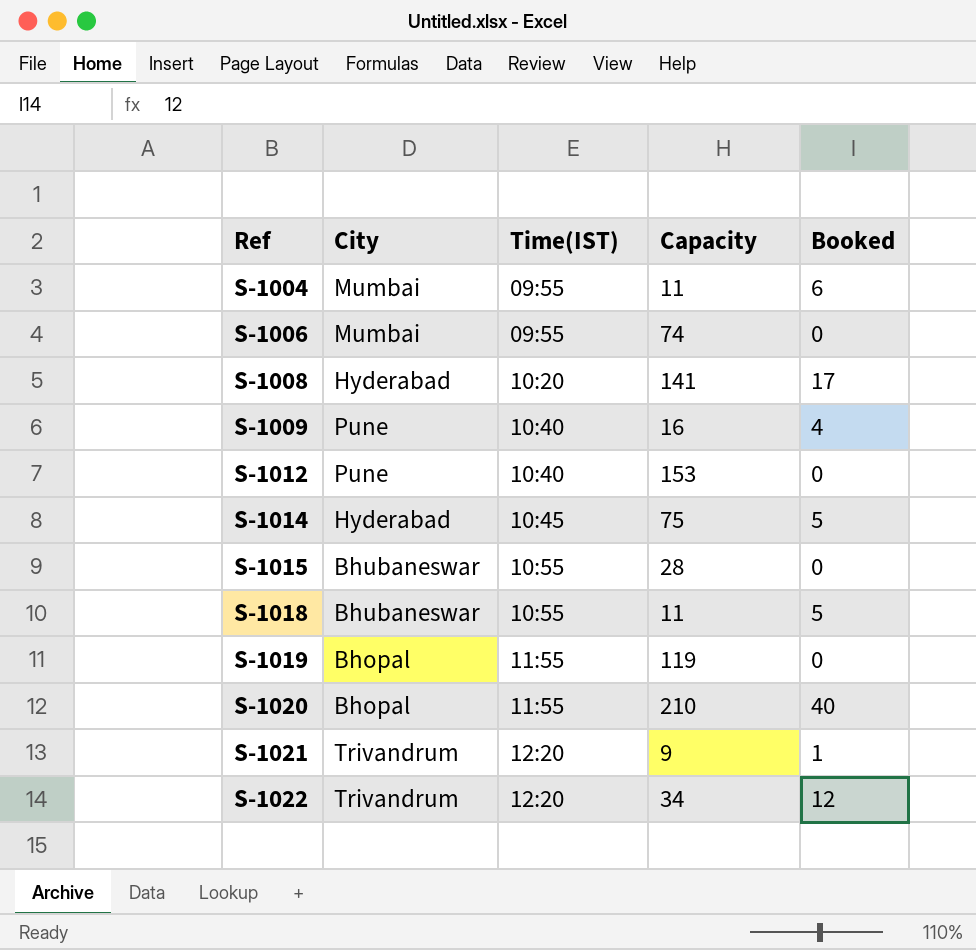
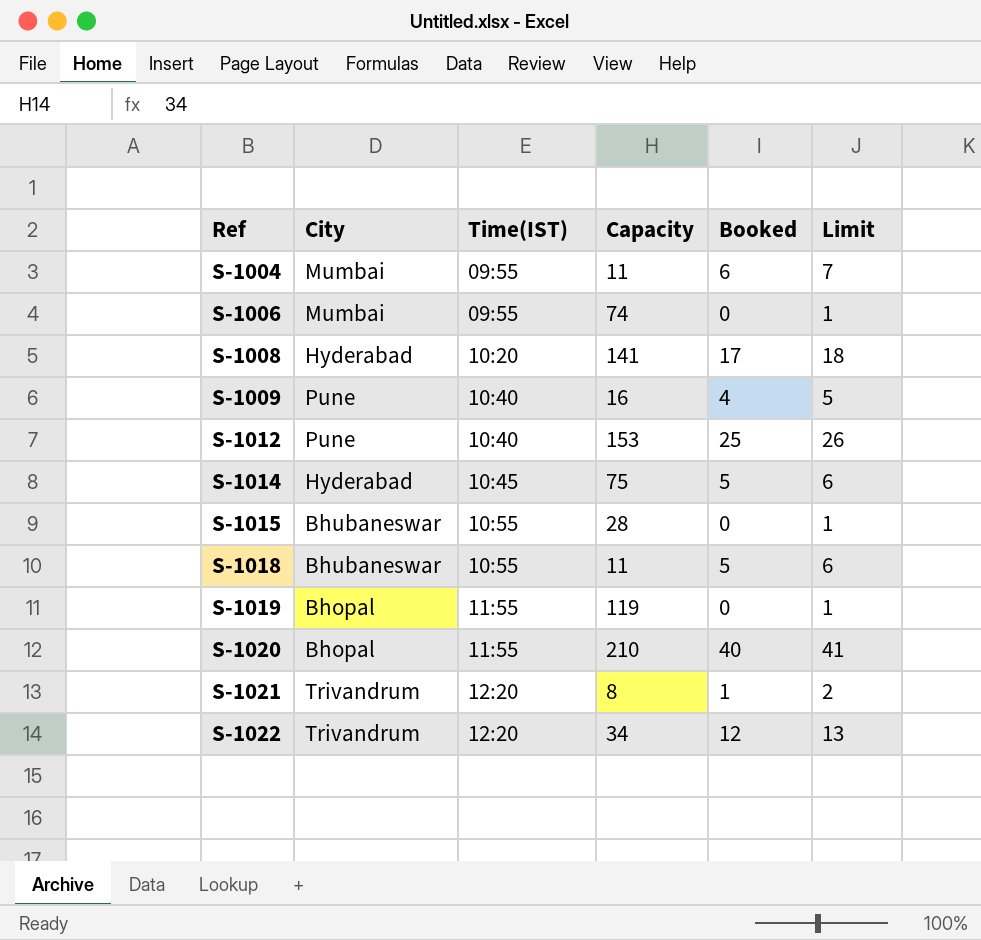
column Limit | formula: none -> [Booked] + 1
S-1012 | Booked: 0 -> 25
S-1021 | Capacity: 9 -> 8

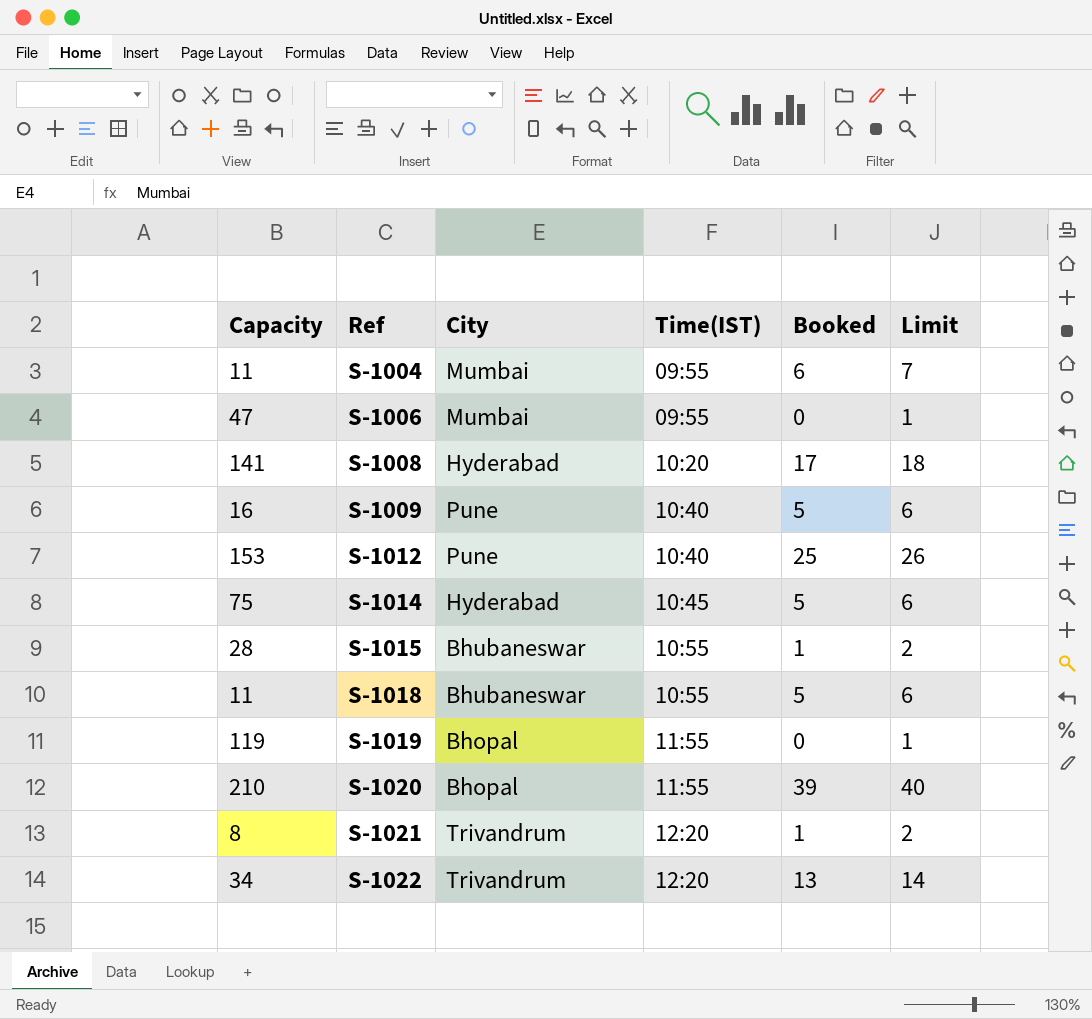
column Capacity | position: 4 -> 1
S-1006 | Capacity: 74 -> 47
S-1009 | Booked: 4 -> 5
S-1009 | Limit: 5 -> 6
S-1015 | Booked: 0 -> 1
S-1015 | Limit: 1 -> 2
S-1020 | Booked: 40 -> 39
S-1020 | Limit: 41 -> 40
S-1022 | Booked: 12 -> 13
S-1022 | Limit: 13 -> 14

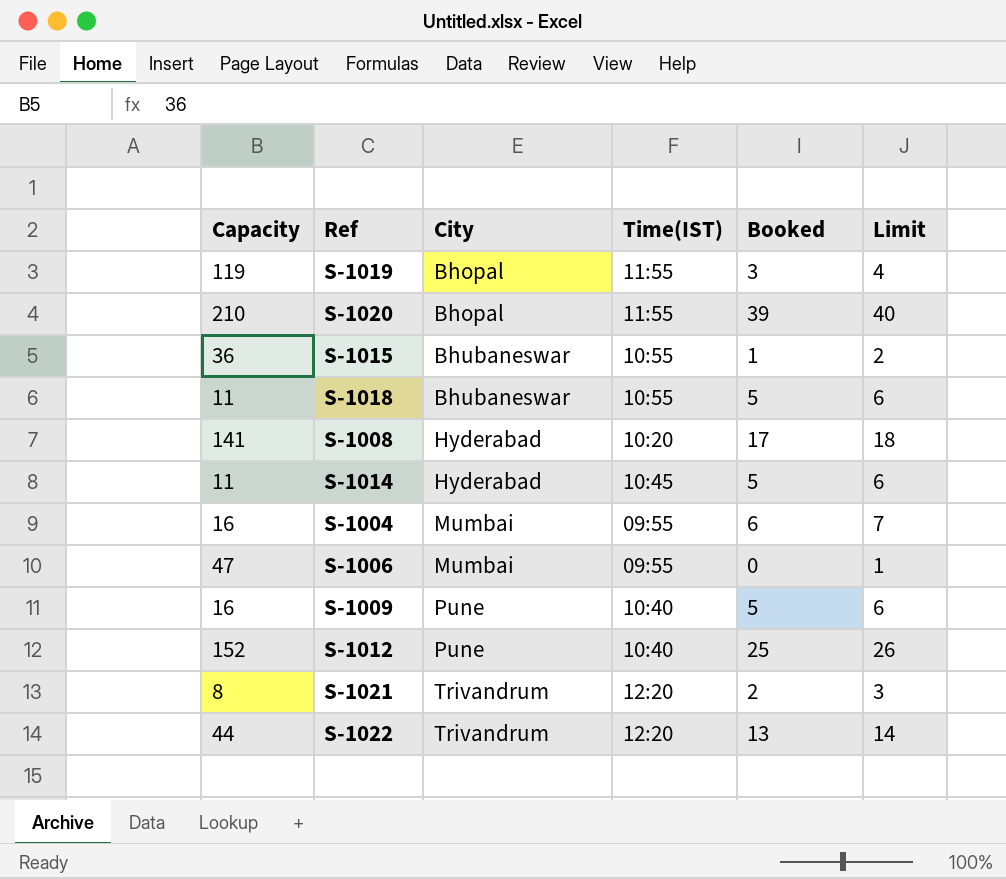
row order: Ref ascending -> City ascending
S-1019 | Booked: 0 -> 3
S-1019 | Limit: 1 -> 4
S-1015 | Capacity: 28 -> 36
S-1014 | Capacity: 75 -> 11
S-1004 | Capacity: 11 -> 16
S-1012 | Capacity: 153 -> 152
S-1021 | Booked: 1 -> 2
S-1021 | Limit: 2 -> 3
S-1022 | Capacity: 34 -> 44

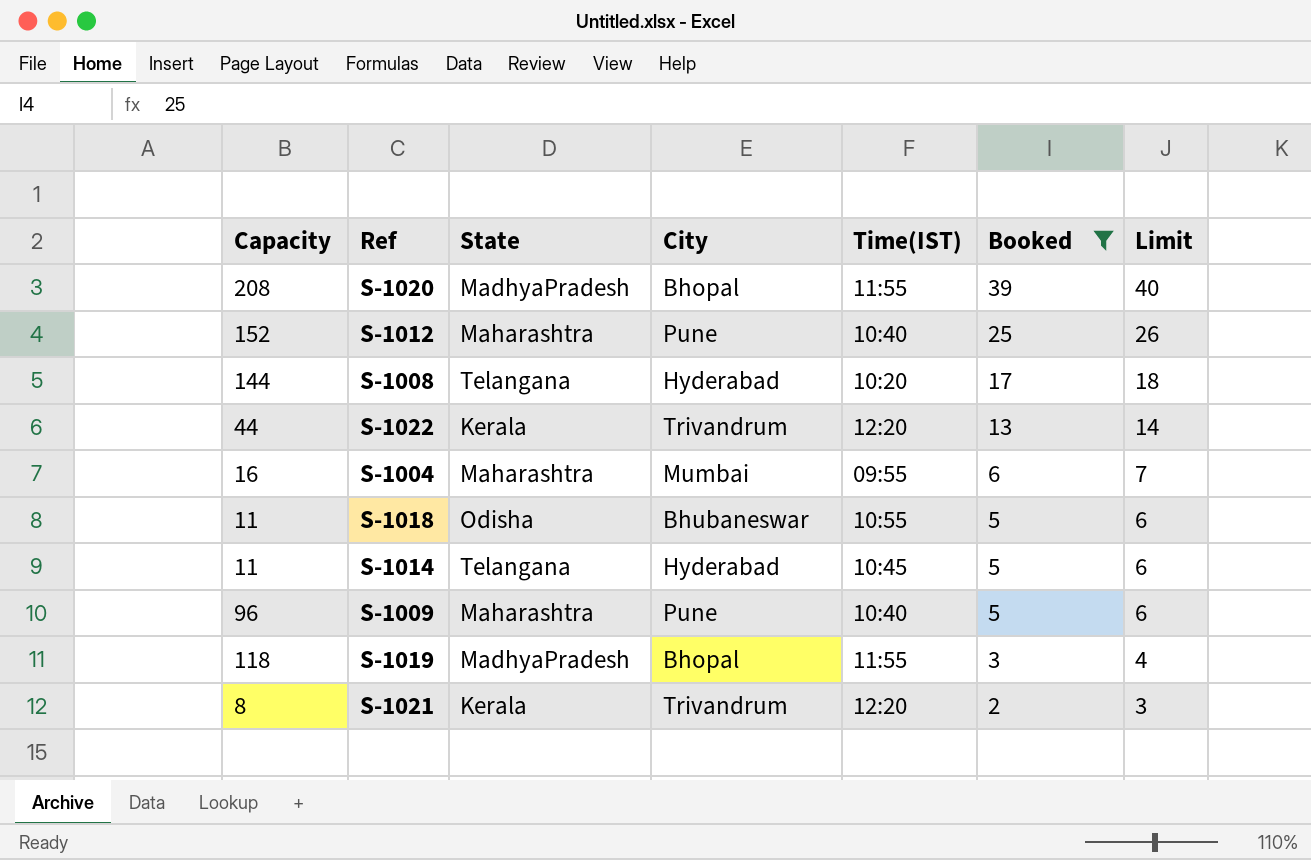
filter: none -> Booked >= 2
row order: City ascending -> Booked descending
column State | position: none -> 3
S-1020 | Capacity: 210 -> 208
S-1008 | Capacity: 141 -> 144
S-1009 | Capacity: 16 -> 96
S-1019 | Capacity: 119 -> 118

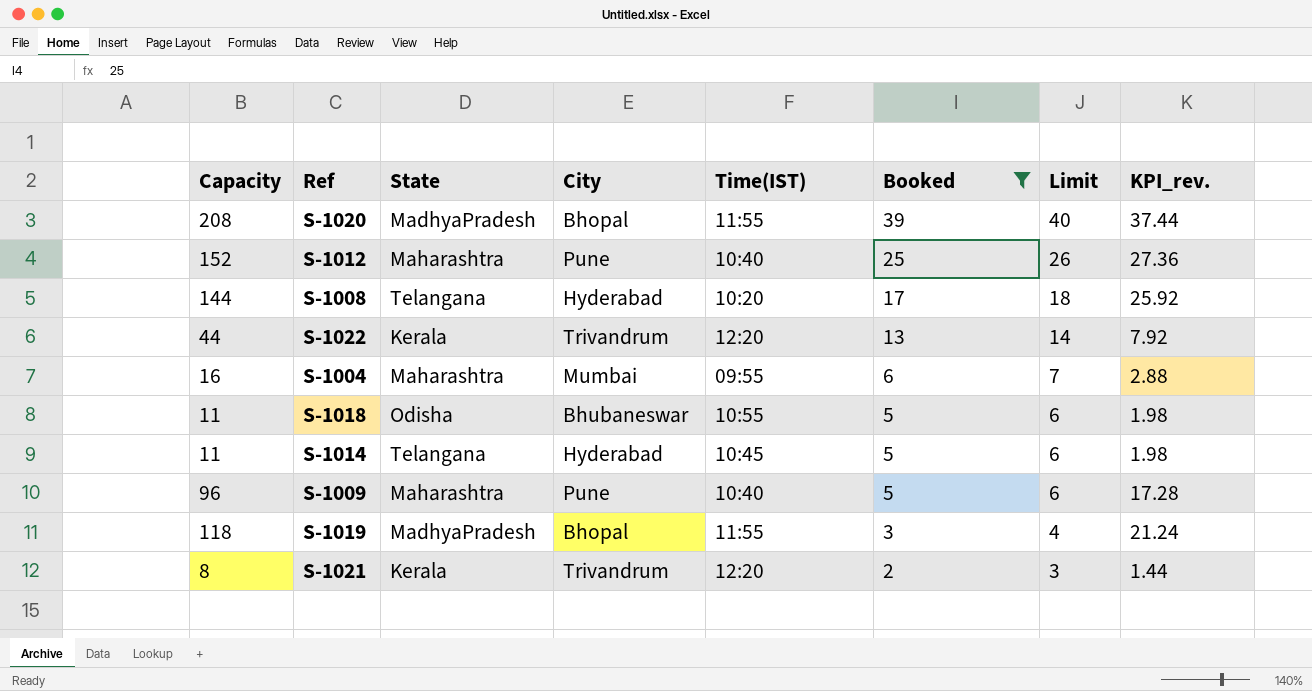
column KPI_rev. | formula: none -> [Capacity] * 0.18

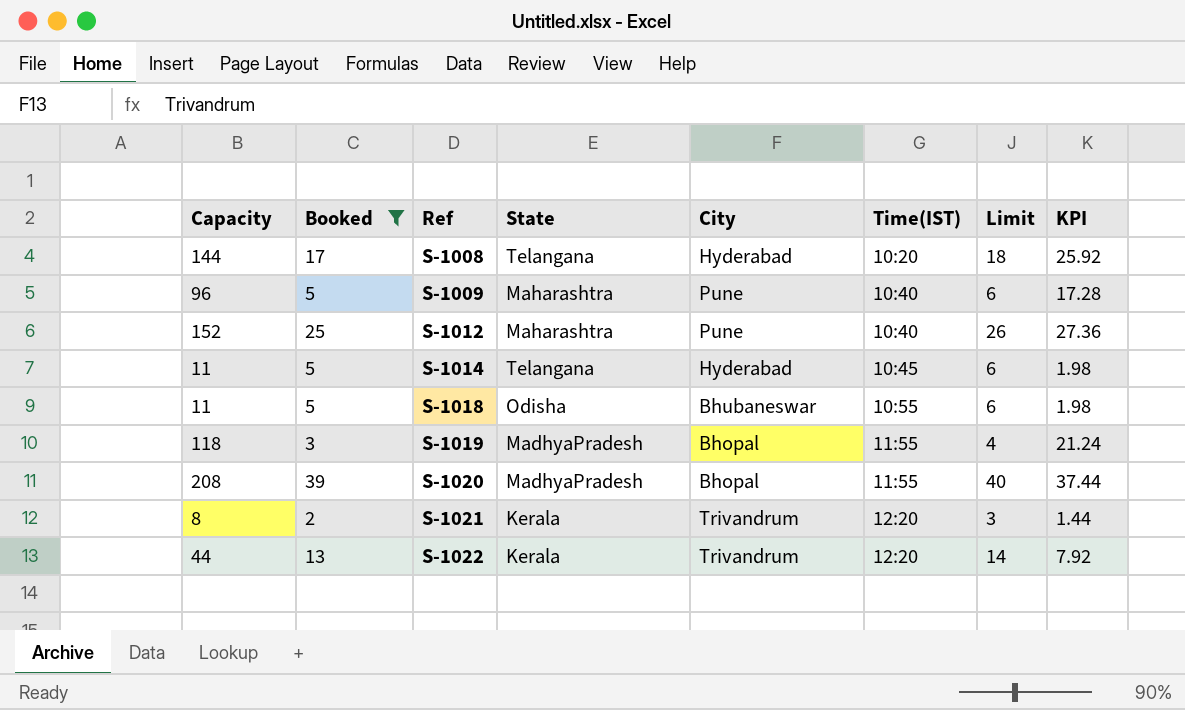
row order: Booked descending -> Ref ascending
column Booked | position: 6 -> 2
column name: KPI_rev. -> KPI
row S-1004: 16 | Maharashtra | Mumbai | 09:55 | 6 | 7 | 2.88 -> none

